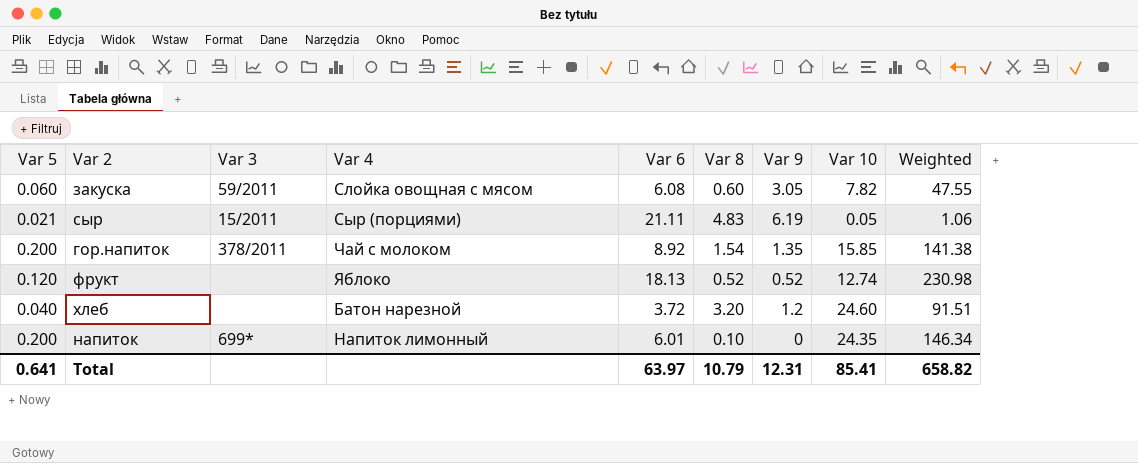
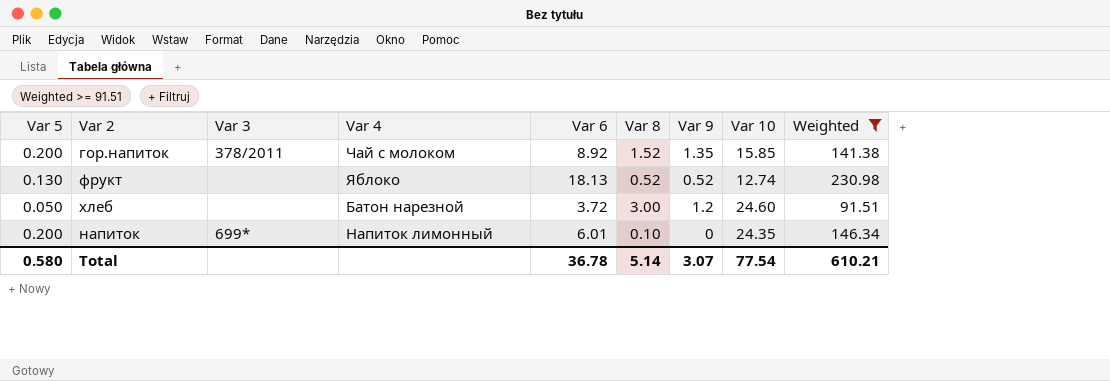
filter: none -> Weighted >= 91.51
гор.напиток | Var 8: 1.54 -> 1.52
фрукт | Var 5: 0.120 -> 0.130
хлеб | Var 5: 0.040 -> 0.050
хлеб | Var 8: 3.20 -> 3.00
Total | Var 5: 0.641 -> 0.580
Total | Var 6: 63.97 -> 36.78
Total | Var 8: 10.79 -> 5.14
Total | Var 9: 12.31 -> 3.07
Total | Var 10: 85.41 -> 77.54
Total | Weighted: 658.82 -> 610.21

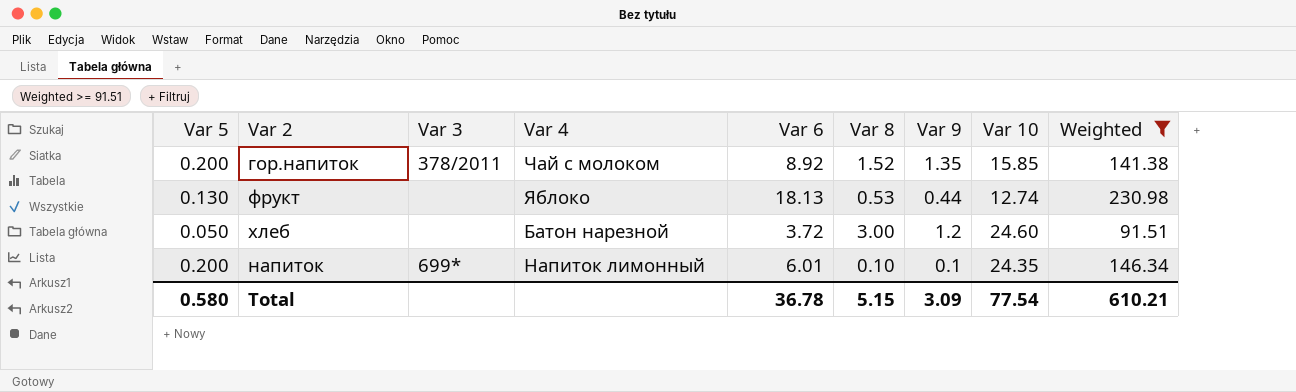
фрукт | Var 8: 0.52 -> 0.53
фрукт | Var 9: 0.52 -> 0.44
напиток | Var 9: 0 -> 0.1
Total | Var 8: 5.14 -> 5.15
Total | Var 9: 3.07 -> 3.09

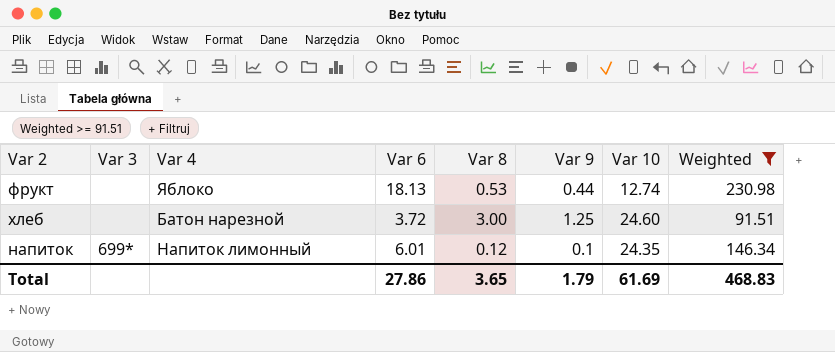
column Var 5 | position: 1 -> none
row гор.напиток: 0.200 | 378/2011 | Чай с молоком | 8.92 | 1.52 | 1.35 | 15.85 | 141.38 -> none
хлеб | Var 9: 1.2 -> 1.25
напиток | Var 8: 0.10 -> 0.12
Total | Var 6: 36.78 -> 27.86
Total | Var 8: 5.15 -> 3.65
Total | Var 9: 3.09 -> 1.79
Total | Var 10: 77.54 -> 61.69
Total | Weighted: 610.21 -> 468.83

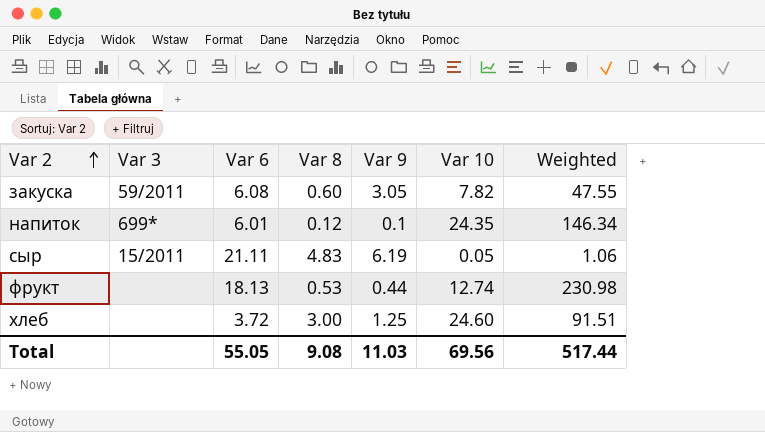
filter: Weighted >= 91.51 -> none
row order: none -> Var 2 ascending
column Var 4 | position: 3 -> none
Total | Var 6: 27.86 -> 55.05
Total | Var 8: 3.65 -> 9.08
Total | Var 9: 1.79 -> 11.03
Total | Var 10: 61.69 -> 69.56
Total | Weighted: 468.83 -> 517.44

